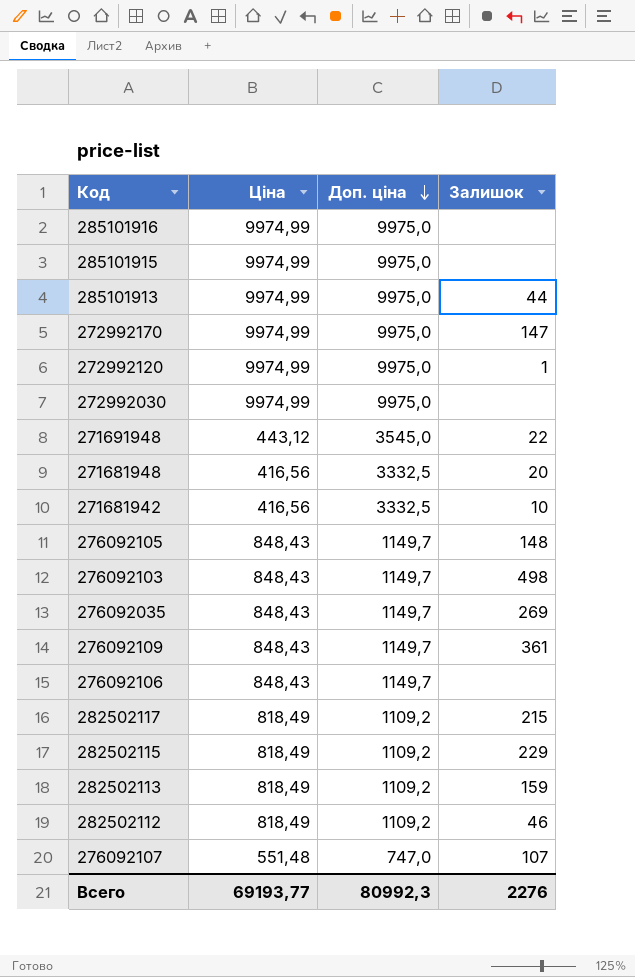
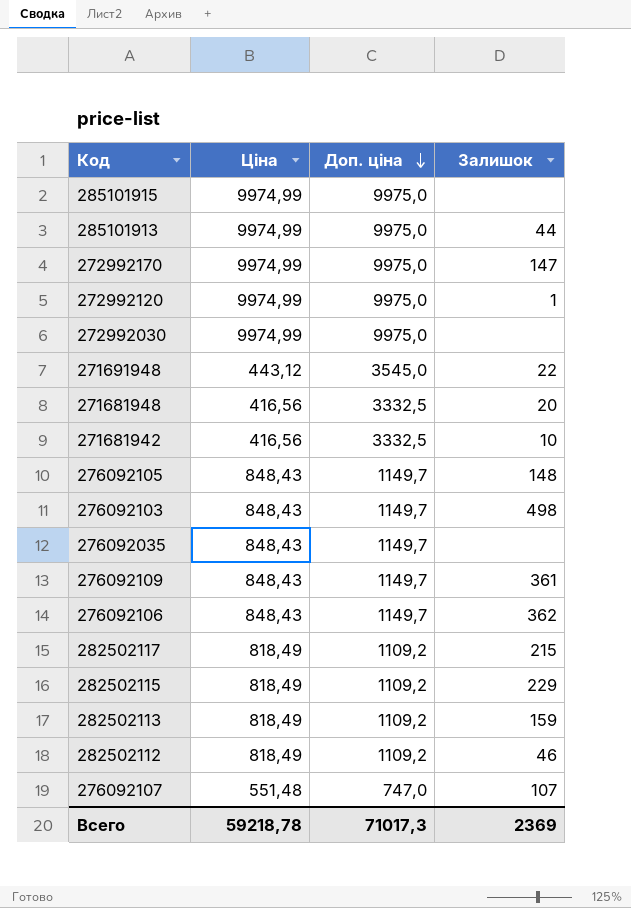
row 285101916: 9974,99 | 9975,0 | none -> none
276092035 | Залишок: 269 -> none
276092106 | Залишок: none -> 362
Всего | Ціна: 69193,77 -> 59218,78
Всего | Доп. ціна: 80992,3 -> 71017,3
Всего | Залишок: 2276 -> 2369

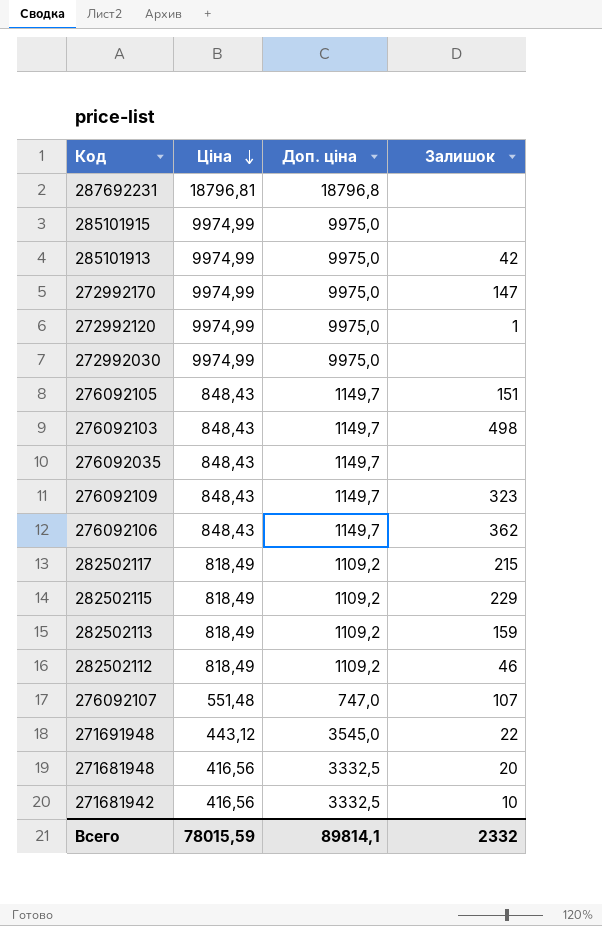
row order: Доп. ціна descending -> Ціна descending
row 287692231: none -> 18796,81 | 18796,8 | none
285101913 | Залишок: 44 -> 42
276092105 | Залишок: 148 -> 151
276092109 | Залишок: 361 -> 323
Всего | Ціна: 59218,78 -> 78015,59
Всего | Доп. ціна: 71017,3 -> 89814,1
Всего | Залишок: 2369 -> 2332

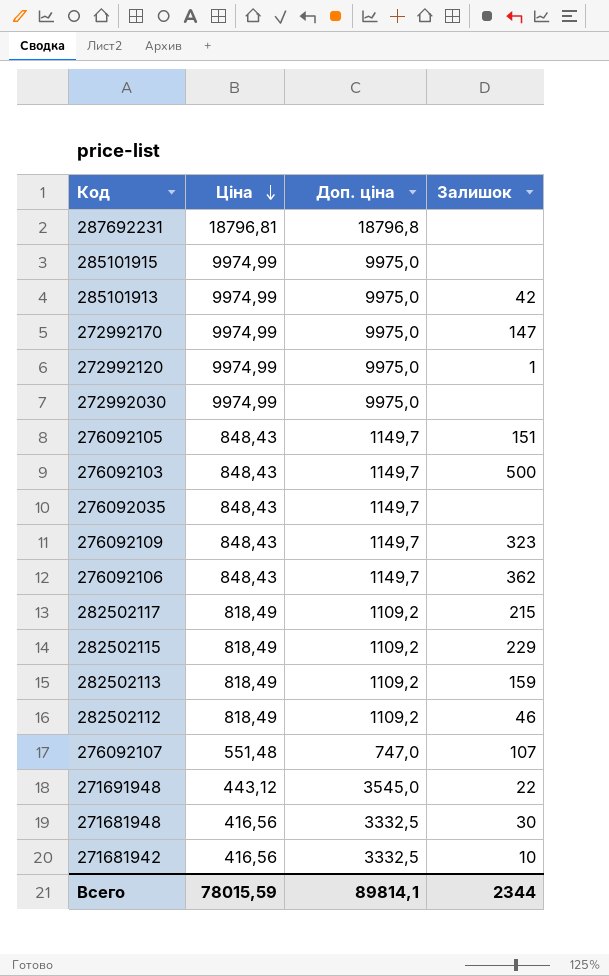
276092103 | Залишок: 498 -> 500
271681948 | Залишок: 20 -> 30
Всего | Залишок: 2332 -> 2344

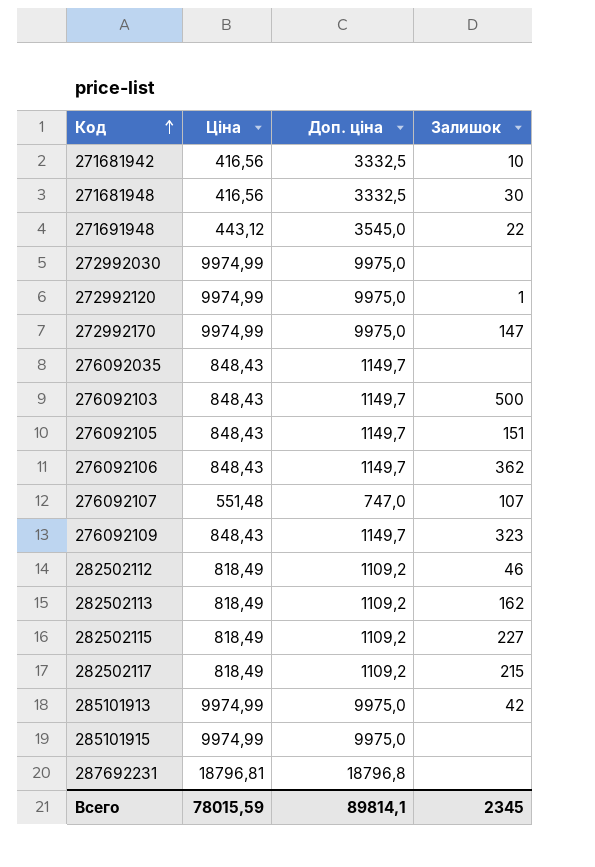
row order: Ціна descending -> Код ascending
282502113 | Залишок: 159 -> 162
282502115 | Залишок: 229 -> 227
Всего | Залишок: 2344 -> 2345

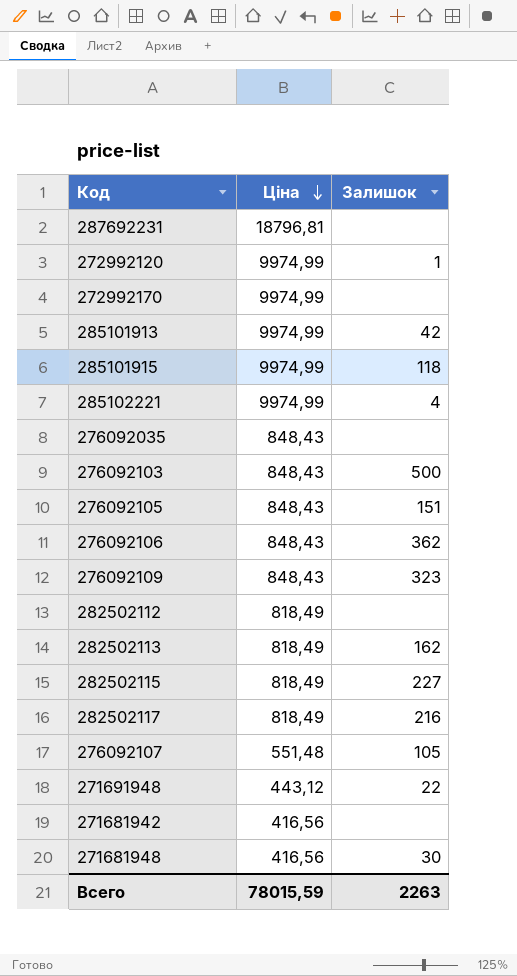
row order: Код ascending -> Ціна descending
column Доп. ціна | position: 3 -> none
row 272992030: 9974,99 | 9975,0 | none -> none
272992170 | Залишок: 147 -> none
285101915 | Залишок: none -> 118
row 285102221: none -> 9974,99 | 4
282502112 | Залишок: 46 -> none
282502117 | Залишок: 215 -> 216
276092107 | Залишок: 107 -> 105
271681942 | Залишок: 10 -> none
Всего | Залишок: 2345 -> 2263

